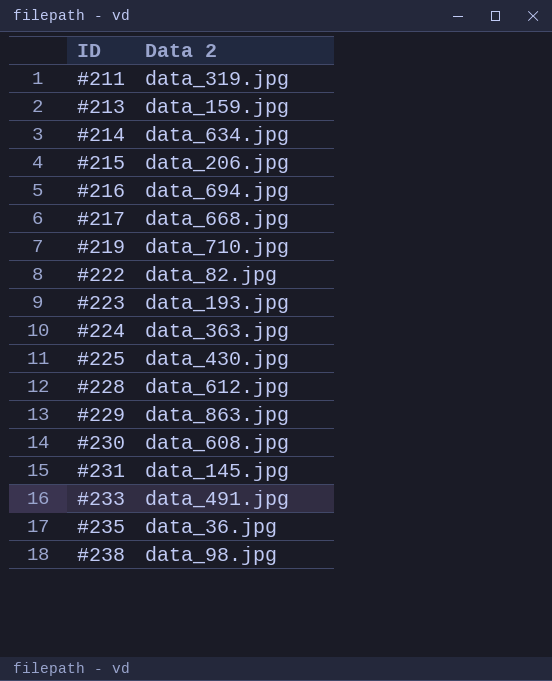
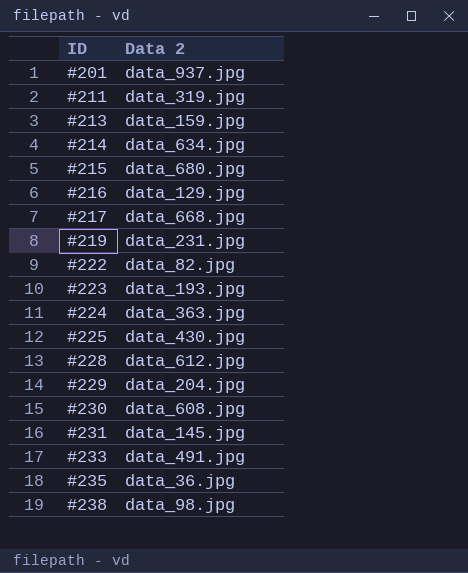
row #201: none -> data_937.jpg
#215 | Data 2: data_206.jpg -> data_680.jpg
#216 | Data 2: data_694.jpg -> data_129.jpg
#219 | Data 2: data_710.jpg -> data_231.jpg
#229 | Data 2: data_863.jpg -> data_204.jpg

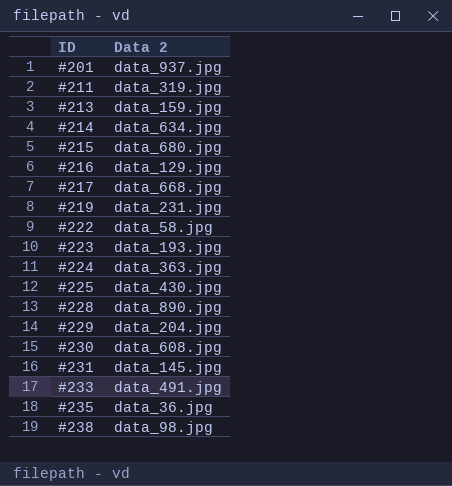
#222 | Data 2: data_82.jpg -> data_58.jpg
#228 | Data 2: data_612.jpg -> data_890.jpg

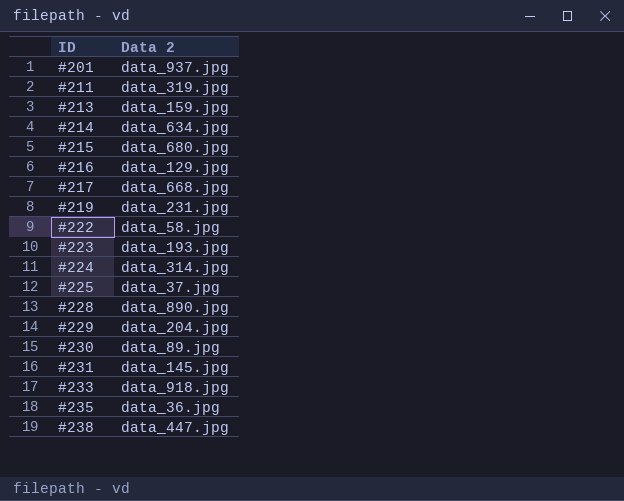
#224 | Data 2: data_363.jpg -> data_314.jpg
#225 | Data 2: data_430.jpg -> data_37.jpg
#230 | Data 2: data_608.jpg -> data_89.jpg
#233 | Data 2: data_491.jpg -> data_918.jpg
#238 | Data 2: data_98.jpg -> data_447.jpg

